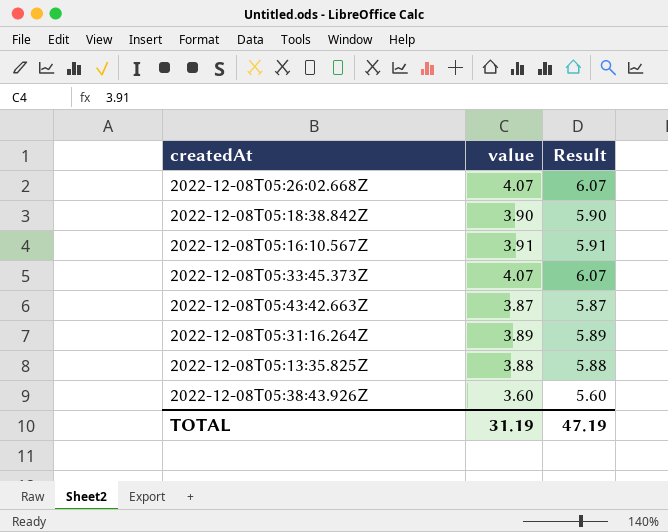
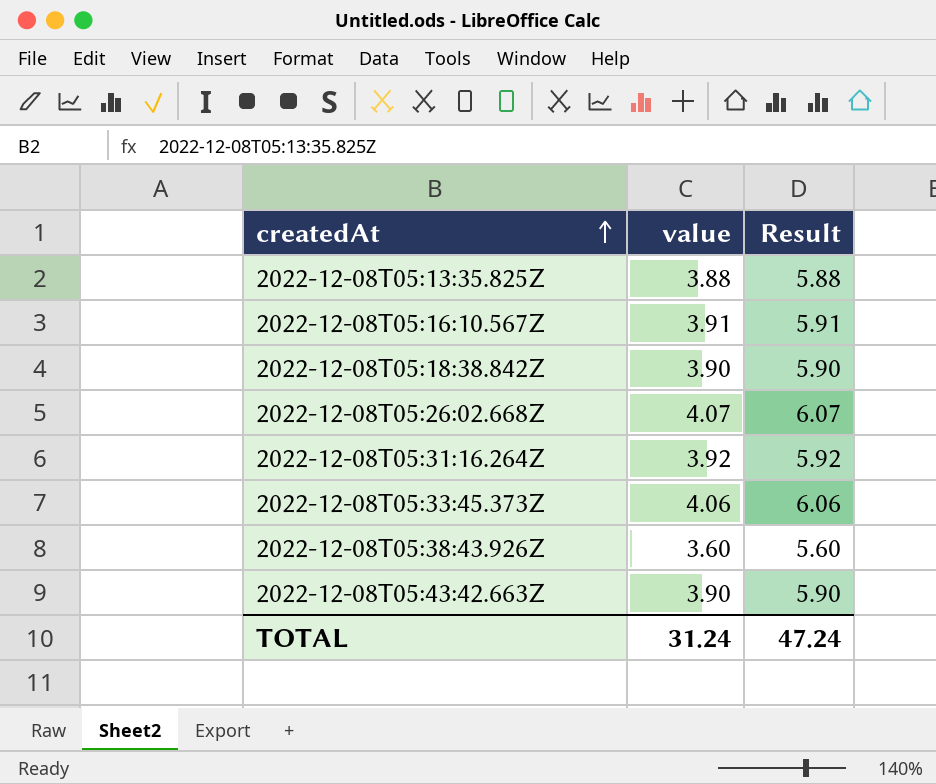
row order: none -> createdAt ascending
2022-12-08T05:31:16.264Z | value: 3.89 -> 3.92
2022-12-08T05:31:16.264Z | Result: 5.89 -> 5.92
2022-12-08T05:33:45.373Z | value: 4.07 -> 4.06
2022-12-08T05:33:45.373Z | Result: 6.07 -> 6.06
2022-12-08T05:43:42.663Z | value: 3.87 -> 3.90
2022-12-08T05:43:42.663Z | Result: 5.87 -> 5.90
TOTAL | value: 31.19 -> 31.24
TOTAL | Result: 47.19 -> 47.24

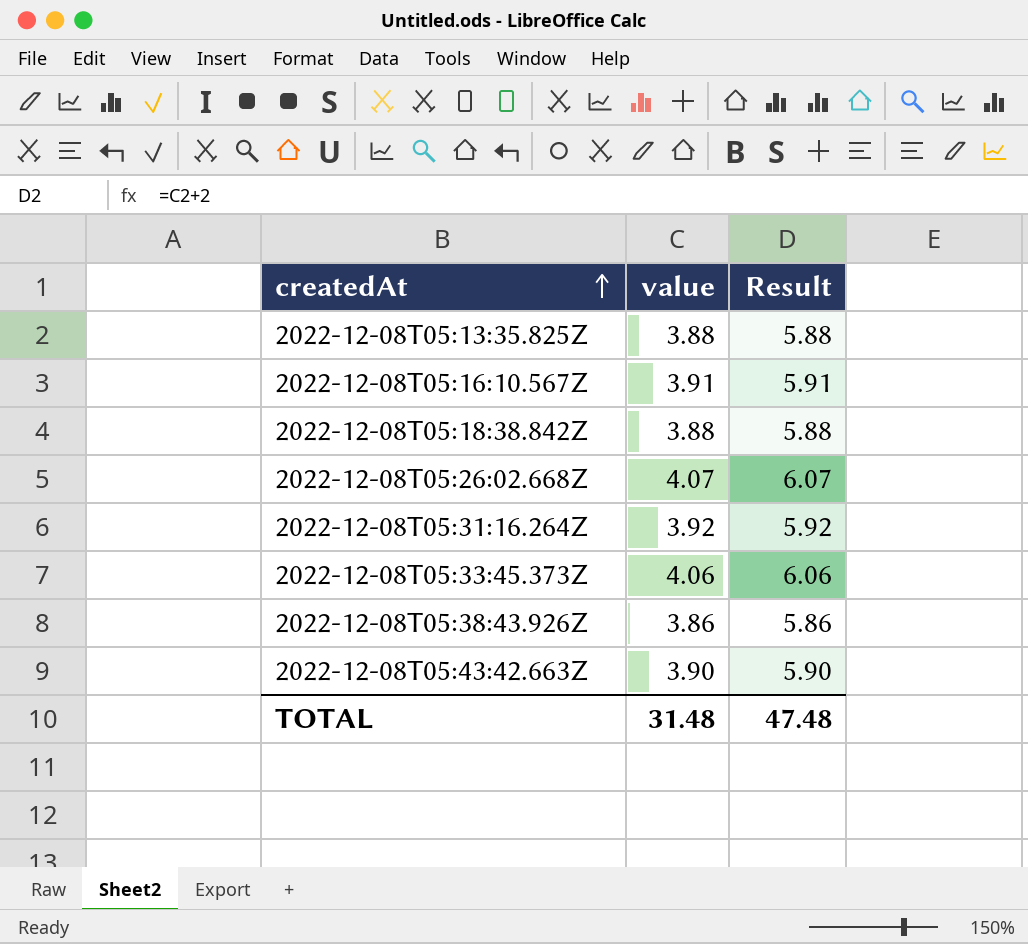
2022-12-08T05:18:38.842Z | value: 3.90 -> 3.88
2022-12-08T05:18:38.842Z | Result: 5.90 -> 5.88
2022-12-08T05:38:43.926Z | value: 3.60 -> 3.86
2022-12-08T05:38:43.926Z | Result: 5.60 -> 5.86
TOTAL | value: 31.24 -> 31.48
TOTAL | Result: 47.24 -> 47.48

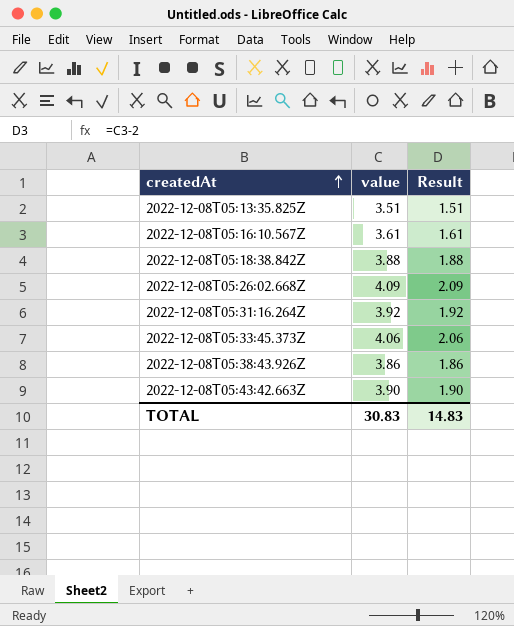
column Result | formula: [value] + 2 -> [value] - 2
2022-12-08T05:13:35.825Z | value: 3.88 -> 3.51
2022-12-08T05:16:10.567Z | value: 3.91 -> 3.61
2022-12-08T05:26:02.668Z | value: 4.07 -> 4.09
TOTAL | value: 31.48 -> 30.83
TOTAL | Result: 47.48 -> 14.83

